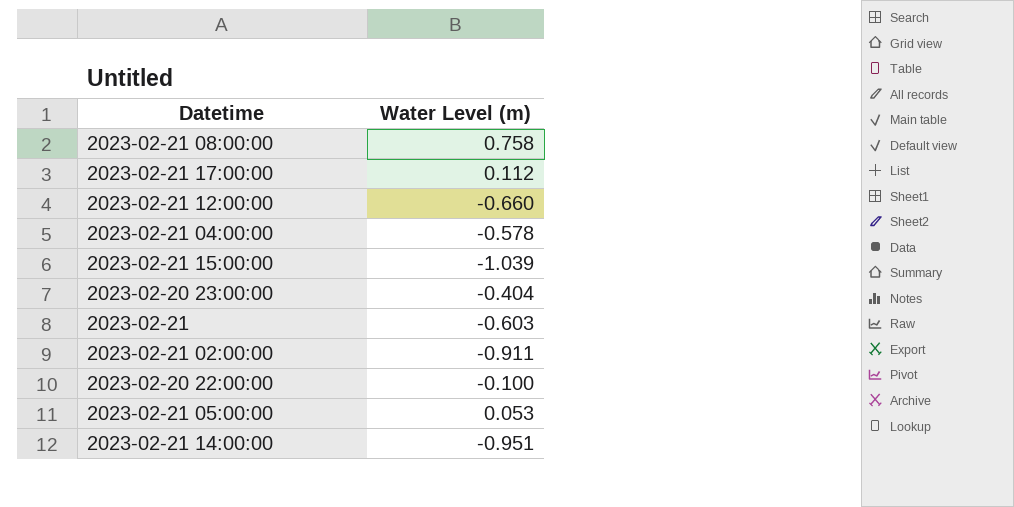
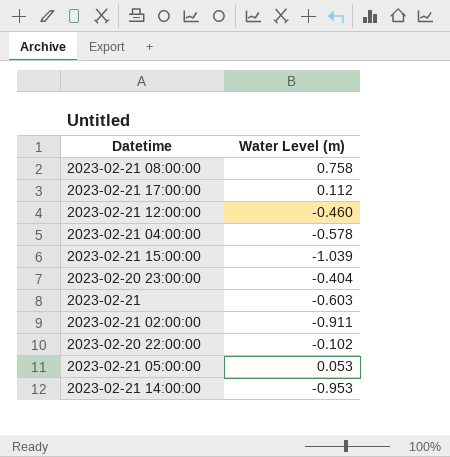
2023-02-21 12:00:00 | Water Level (m): -0.660 -> -0.460
2023-02-20 22:00:00 | Water Level (m): -0.100 -> -0.102
2023-02-21 14:00:00 | Water Level (m): -0.951 -> -0.953

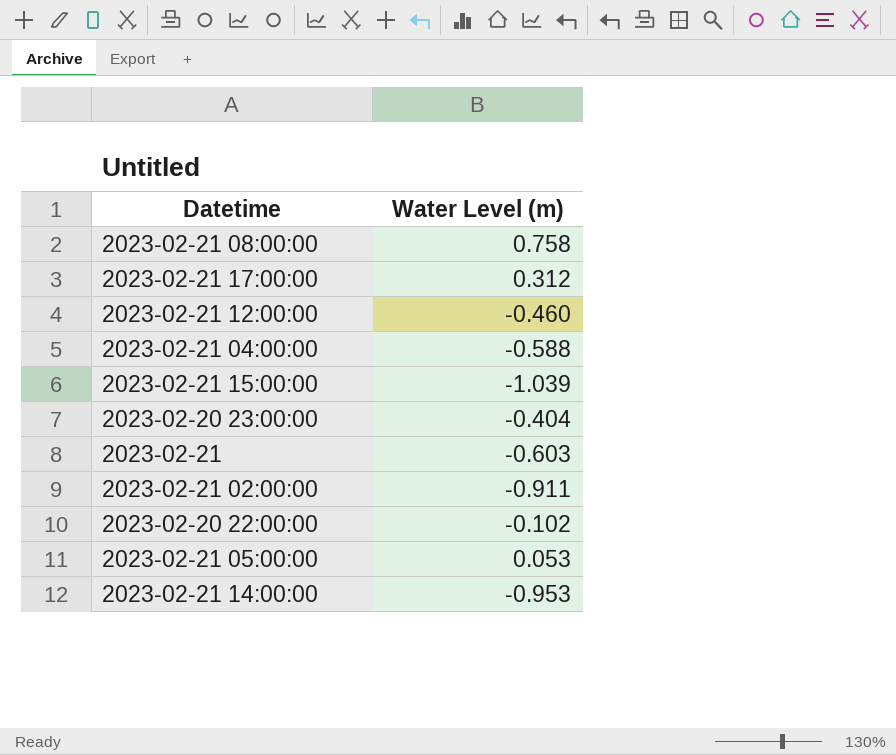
2023-02-21 17:00:00 | Water Level (m): 0.112 -> 0.312
2023-02-21 04:00:00 | Water Level (m): -0.578 -> -0.588

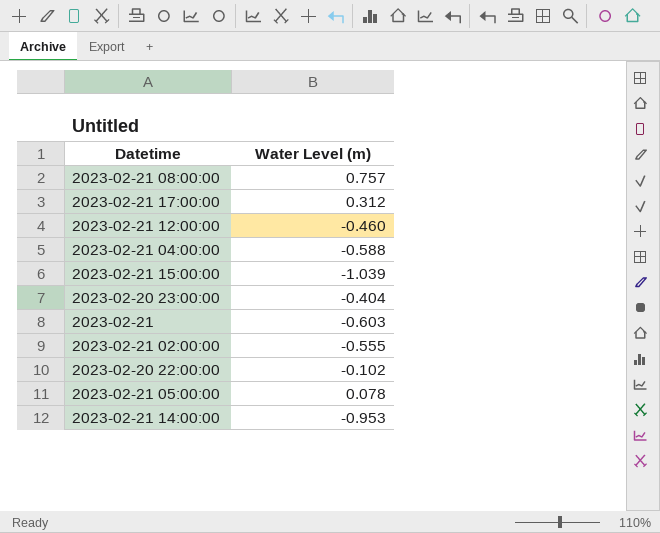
2023-02-21 08:00:00 | Water Level (m): 0.758 -> 0.757
2023-02-21 02:00:00 | Water Level (m): -0.911 -> -0.555
2023-02-21 05:00:00 | Water Level (m): 0.053 -> 0.078

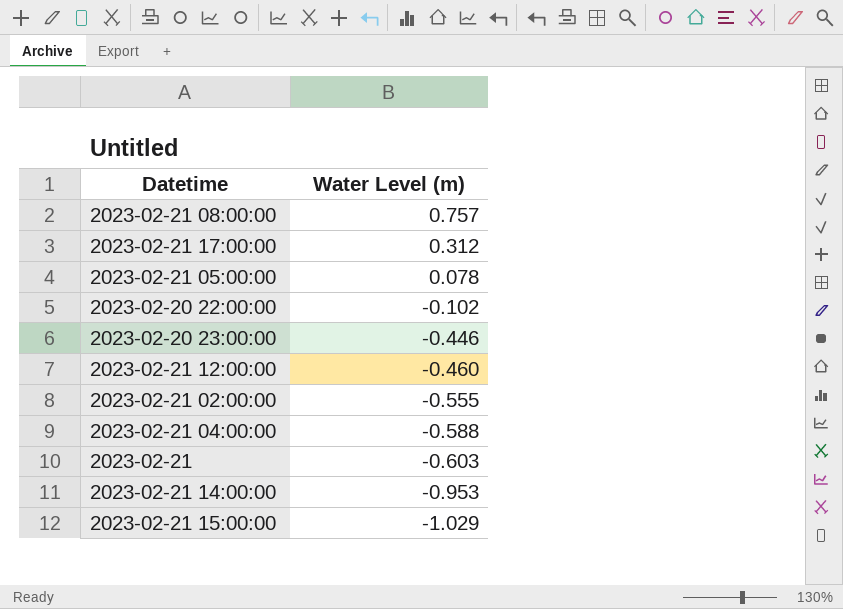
row order: none -> Water Level (m) descending
2023-02-20 23:00:00 | Water Level (m): -0.404 -> -0.446
2023-02-21 15:00:00 | Water Level (m): -1.039 -> -1.029

